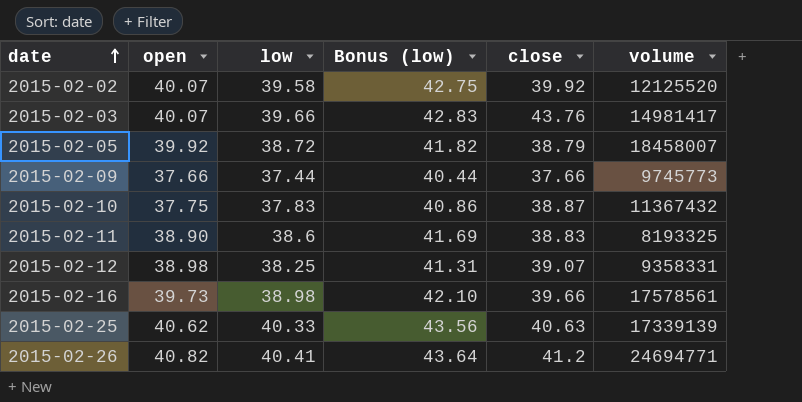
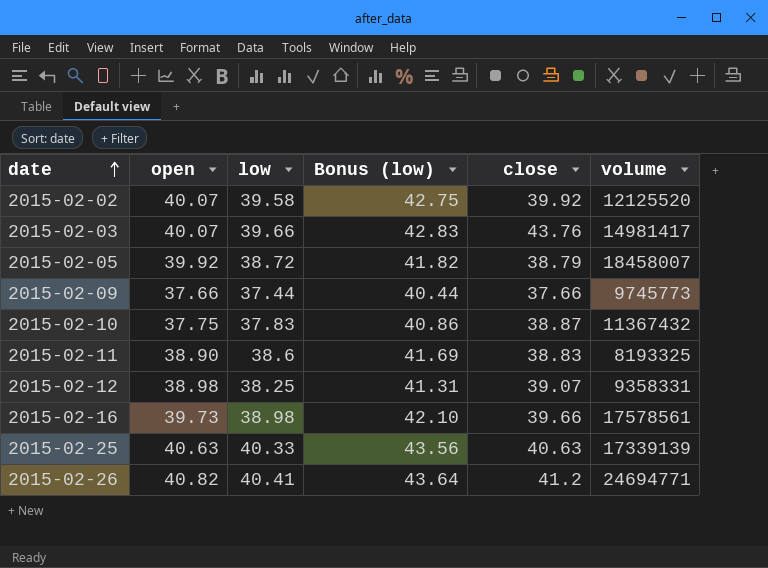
2015-02-25 | open: 40.62 -> 40.63

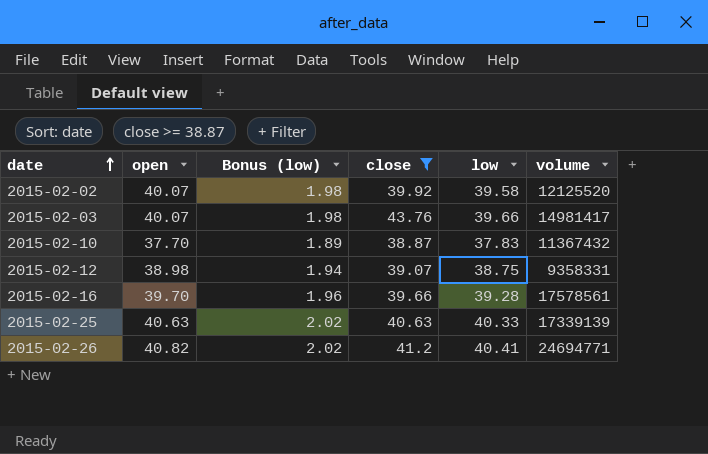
filter: none -> close >= 38.87
column Bonus (low) | formula: [low] * 1.08 -> [low] * 0.05
column low | position: 3 -> 5
2015-02-10 | open: 37.75 -> 37.70
2015-02-12 | low: 38.25 -> 38.75
2015-02-16 | open: 39.73 -> 39.70
2015-02-16 | low: 38.98 -> 39.28

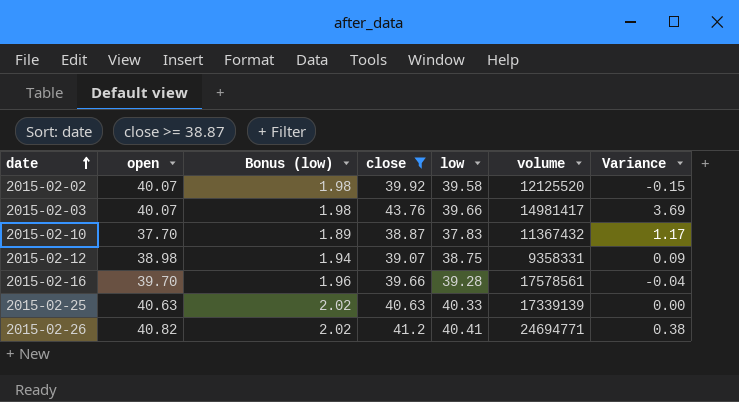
column Variance | formula: none -> [close] - [open]

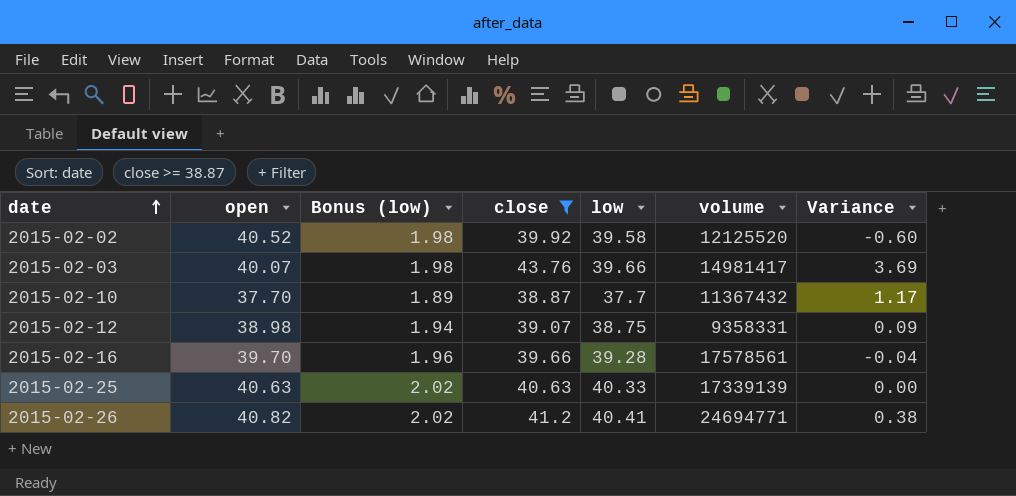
2015-02-02 | open: 40.07 -> 40.52
2015-02-02 | Variance: -0.15 -> -0.60
2015-02-10 | low: 37.83 -> 37.7

